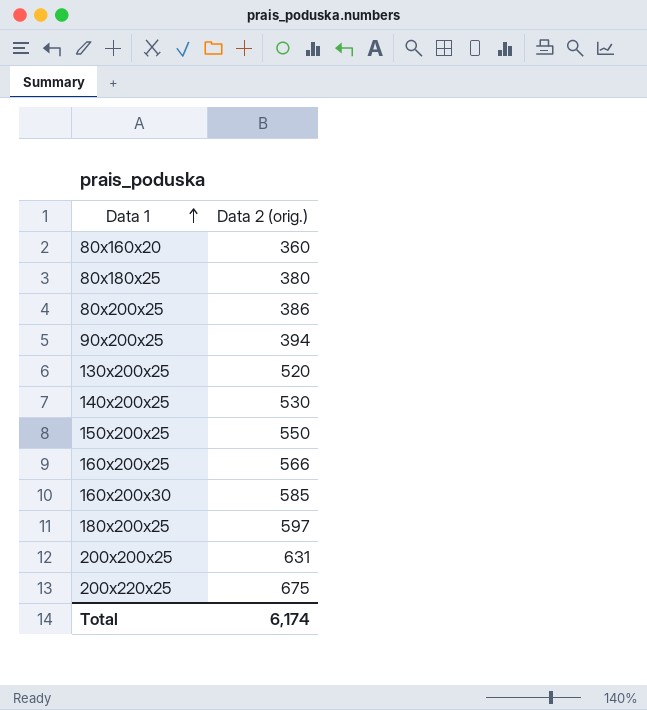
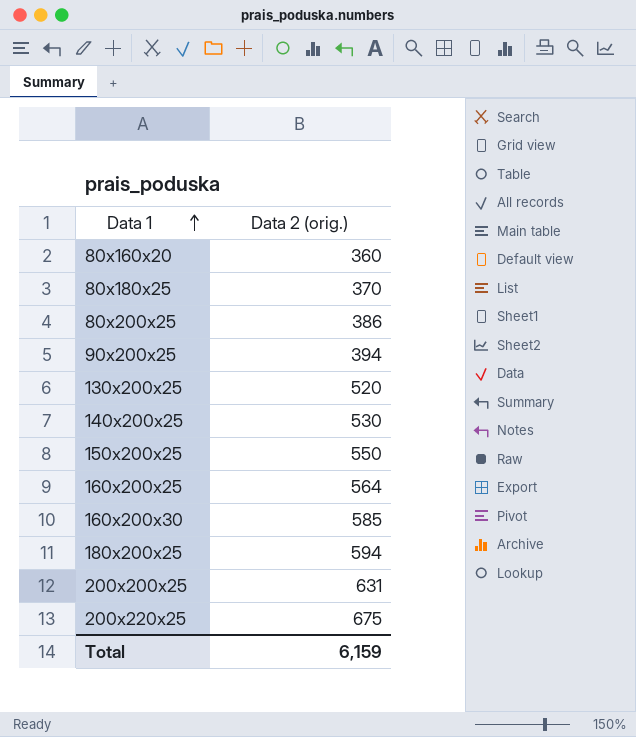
80х180х25 | Data 2 (orig.): 380 -> 370
160х200х25 | Data 2 (orig.): 566 -> 564
180х200х25 | Data 2 (orig.): 597 -> 594
Total | Data 2 (orig.): 6,174 -> 6,159

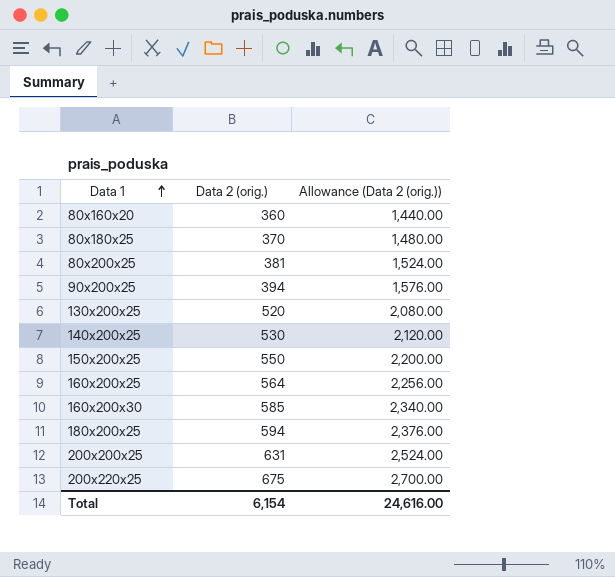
column Allowance (Data 2 (orig.)) | formula: none -> [Data 2 (orig.)] * 4
80х200х25 | Data 2 (orig.): 386 -> 381
Total | Data 2 (orig.): 6,159 -> 6,154

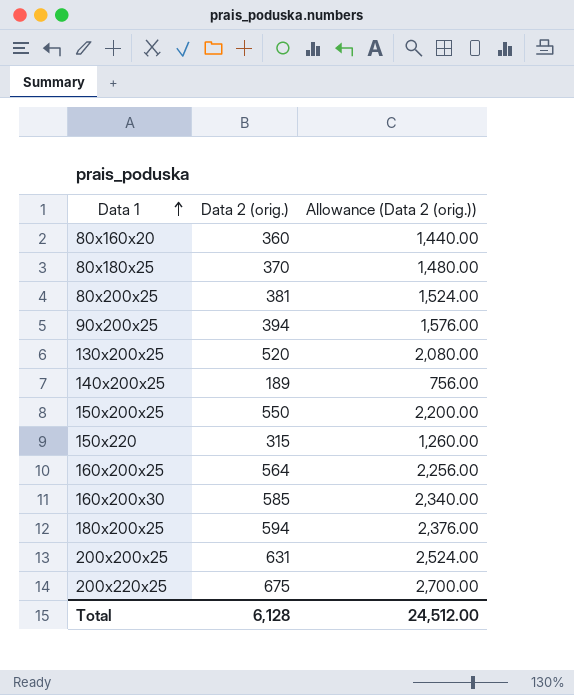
140х200х25 | Data 2 (orig.): 530 -> 189
140х200х25 | Allowance (Data 2 (orig.)): 2,120.00 -> 756.00
row 150х220: none -> 315 | 1,260.00
Total | Data 2 (orig.): 6,154 -> 6,128
Total | Allowance (Data 2 (orig.)): 24,616.00 -> 24,512.00

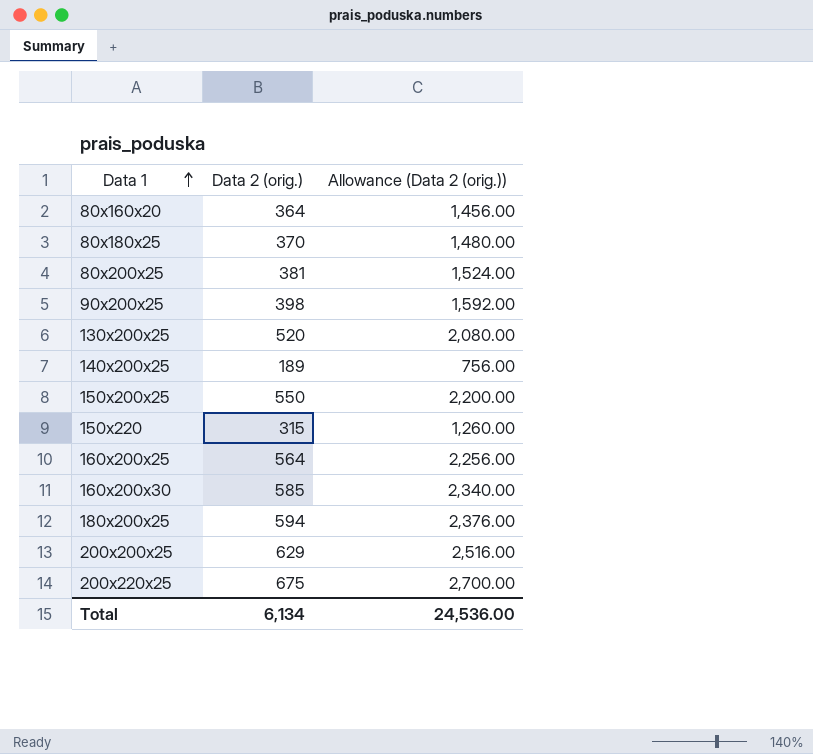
80х160х20 | Data 2 (orig.): 360 -> 364
80х160х20 | Allowance (Data 2 (orig.)): 1,440.00 -> 1,456.00
90х200х25 | Data 2 (orig.): 394 -> 398
90х200х25 | Allowance (Data 2 (orig.)): 1,576.00 -> 1,592.00
200х200х25 | Data 2 (orig.): 631 -> 629
200х200х25 | Allowance (Data 2 (orig.)): 2,524.00 -> 2,516.00
Total | Data 2 (orig.): 6,128 -> 6,134
Total | Allowance (Data 2 (orig.)): 24,512.00 -> 24,536.00

